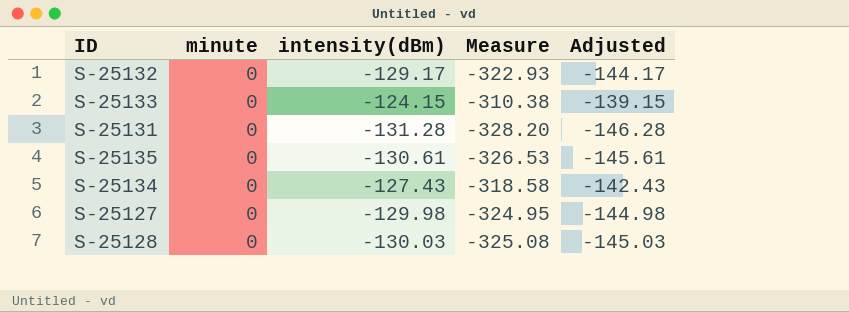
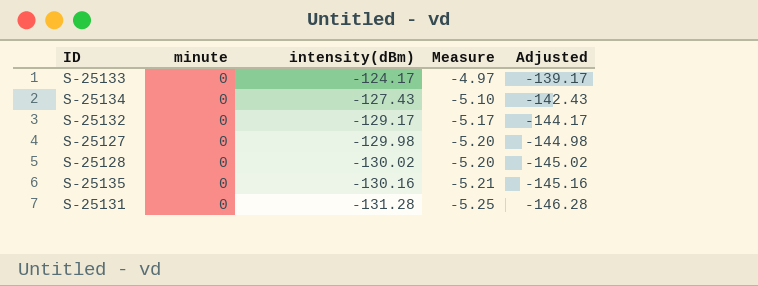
row order: none -> intensity(dBm) descending
column Measure | formula: [intensity(dBm)] * 2.5 -> [intensity(dBm)] * 0.04
S-25133 | intensity(dBm): -124.15 -> -124.17
S-25133 | Adjusted: -139.15 -> -139.17
S-25128 | intensity(dBm): -130.03 -> -130.02
S-25128 | Adjusted: -145.03 -> -145.02
S-25135 | intensity(dBm): -130.61 -> -130.16
S-25135 | Adjusted: -145.61 -> -145.16

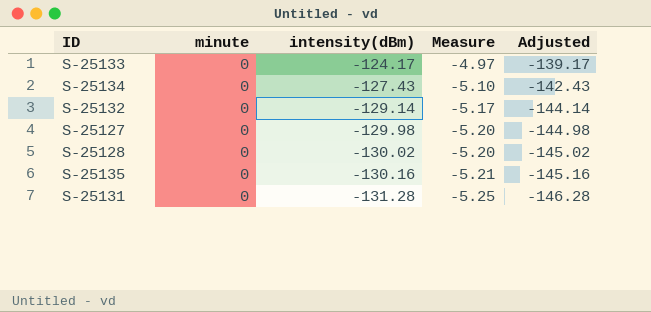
S-25132 | intensity(dBm): -129.17 -> -129.14
S-25132 | Adjusted: -144.17 -> -144.14

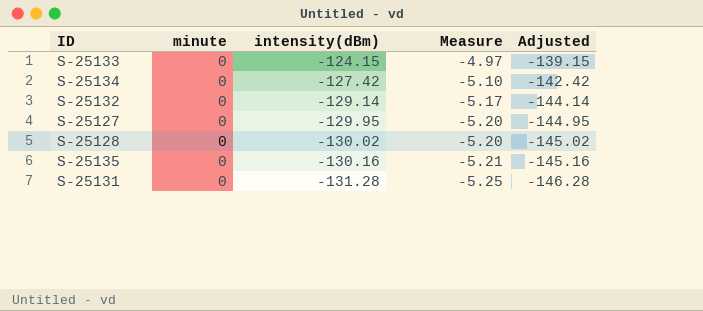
S-25133 | intensity(dBm): -124.17 -> -124.15
S-25133 | Adjusted: -139.17 -> -139.15
S-25134 | intensity(dBm): -127.43 -> -127.42
S-25134 | Adjusted: -142.43 -> -142.42
S-25127 | intensity(dBm): -129.98 -> -129.95
S-25127 | Adjusted: -144.98 -> -144.95

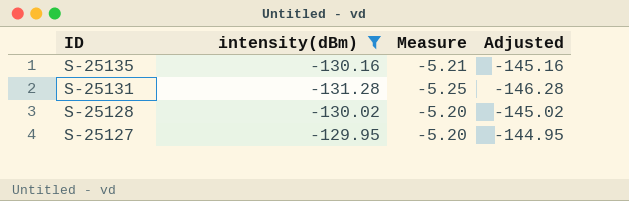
filter: none -> intensity(dBm) <= -129.95
row order: intensity(dBm) descending -> ID descending
column minute | position: 2 -> none

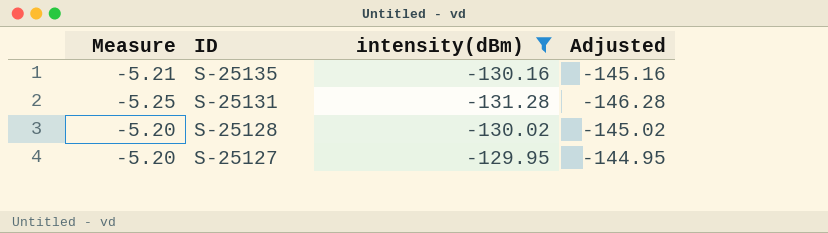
column Measure | position: 3 -> 1

